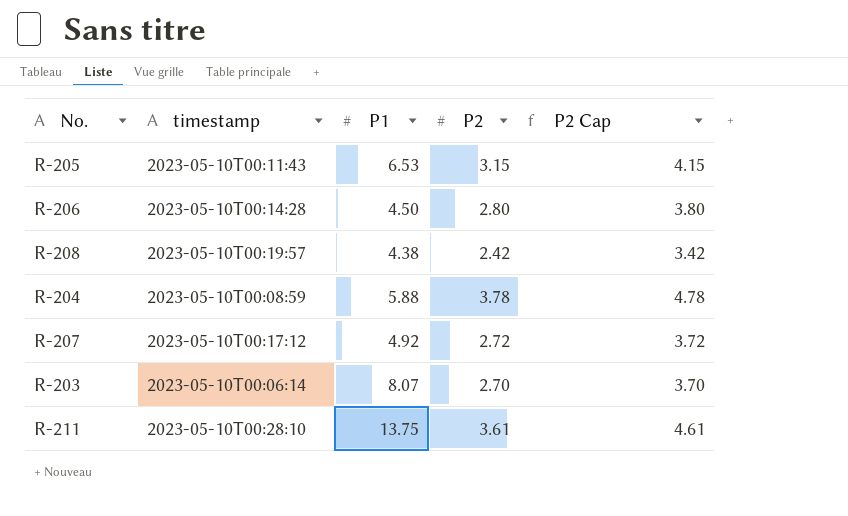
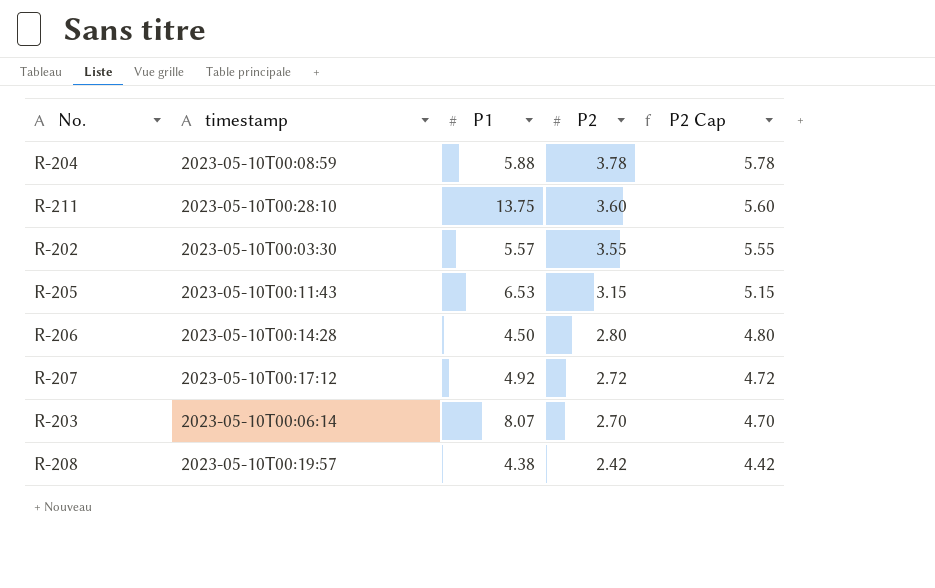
row order: none -> P2 descending
column P2 Cap | formula: [P2] + 1 -> [P2] + 2
R-211 | P2: 3.61 -> 3.60
row R-202: none -> 2023-05-10T00:03:30 | 5.57 | 3.55 | 5.55

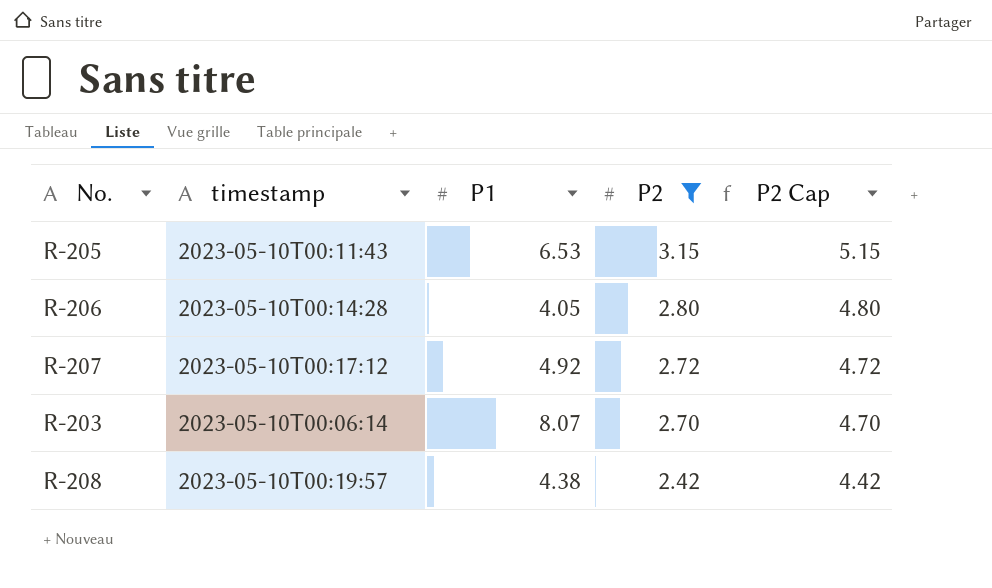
filter: none -> P2 <= 3.15
R-206 | P1: 4.50 -> 4.05

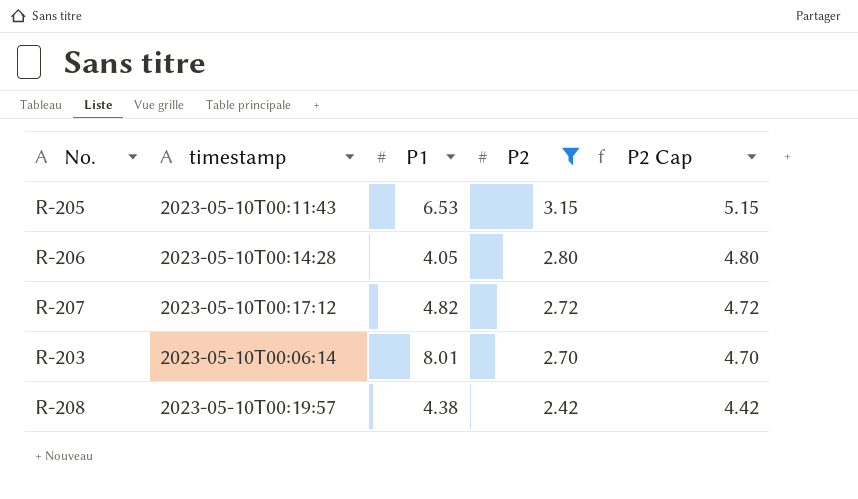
R-207 | P1: 4.92 -> 4.82
R-203 | P1: 8.07 -> 8.01

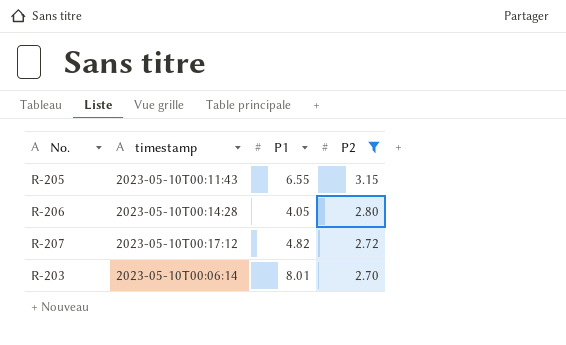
column P2 Cap | formula: [P2] + 2 -> none
row R-208: 2023-05-10T00:19:57 | 4.38 | 2.42 | 4.42 -> none
R-205 | P1: 6.53 -> 6.55

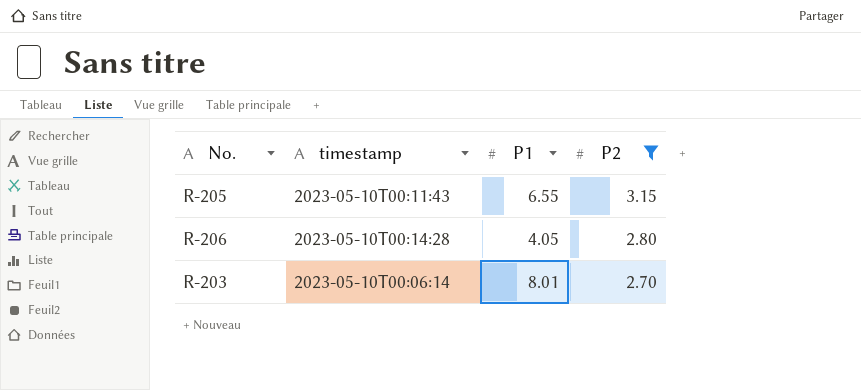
row R-207: 2023-05-10T00:17:12 | 4.82 | 2.72 -> none

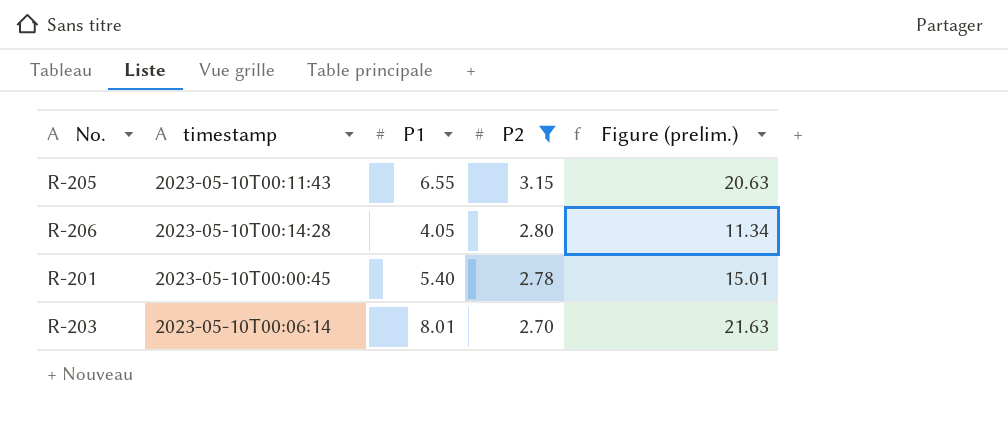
column Figure (prelim.) | formula: none -> [P1] * [P2]
row R-201: none -> 2023-05-10T00:00:45 | 5.40 | 2.78 | 15.01

